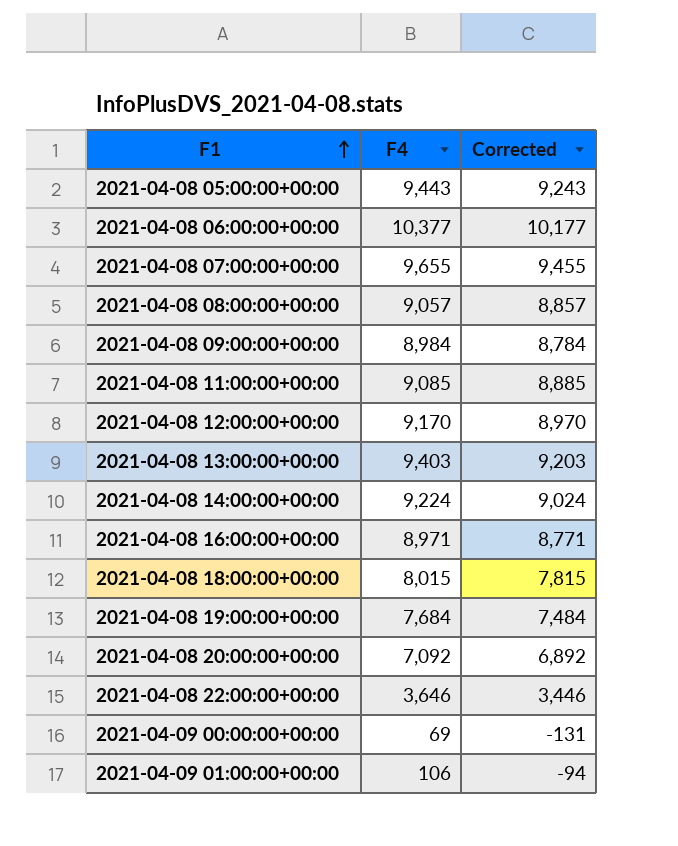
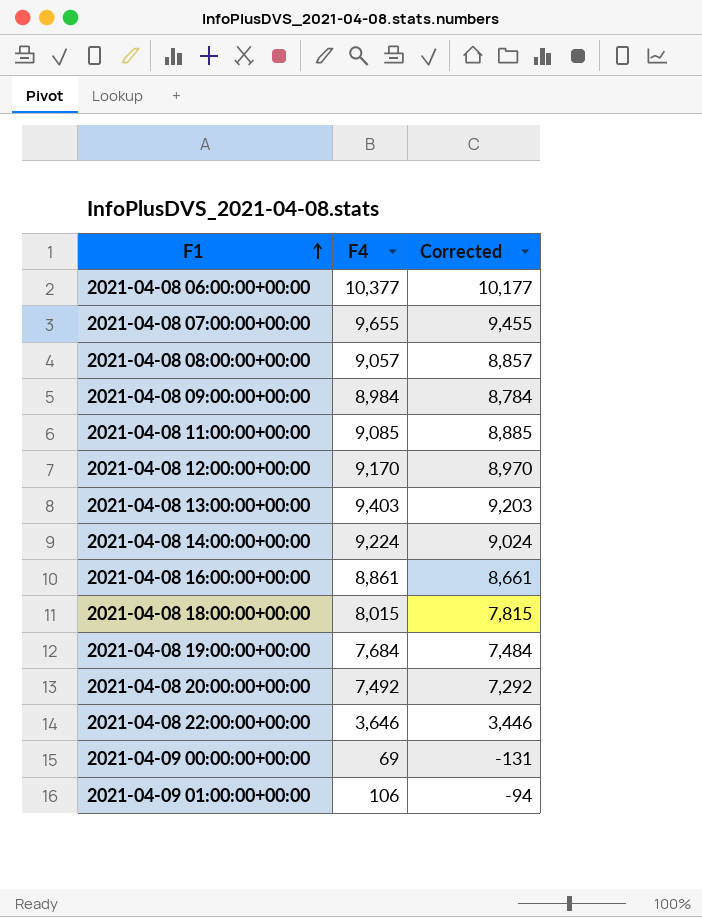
row 2021-04-08 05:00:00+00:00: 9,443 | 9,243 -> none
2021-04-08 16:00:00+00:00 | F4: 8,971 -> 8,861
2021-04-08 16:00:00+00:00 | Corrected: 8,771 -> 8,661
2021-04-08 20:00:00+00:00 | F4: 7,092 -> 7,492
2021-04-08 20:00:00+00:00 | Corrected: 6,892 -> 7,292

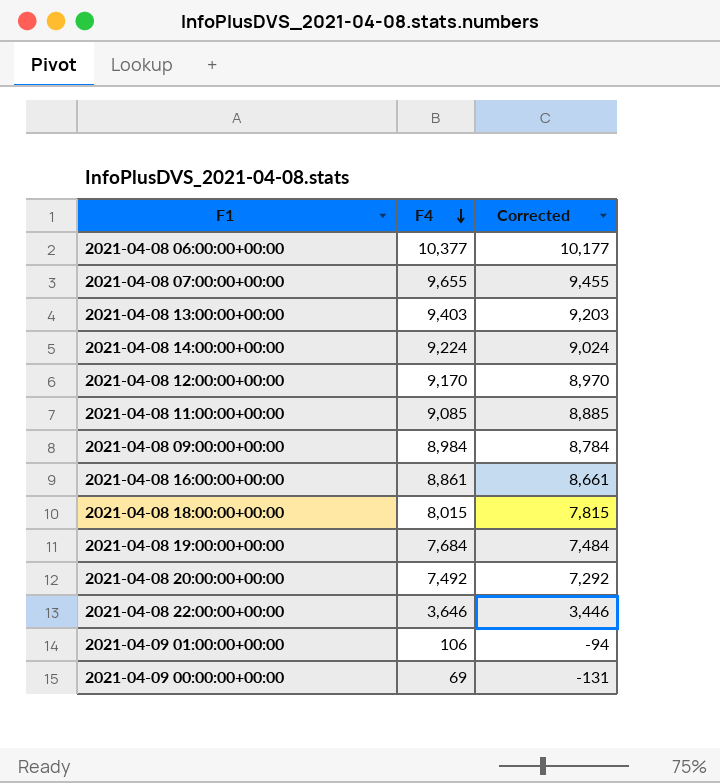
row order: F1 ascending -> F4 descending
row 2021-04-08 08:00:00+00:00: 9,057 | 8,857 -> none

